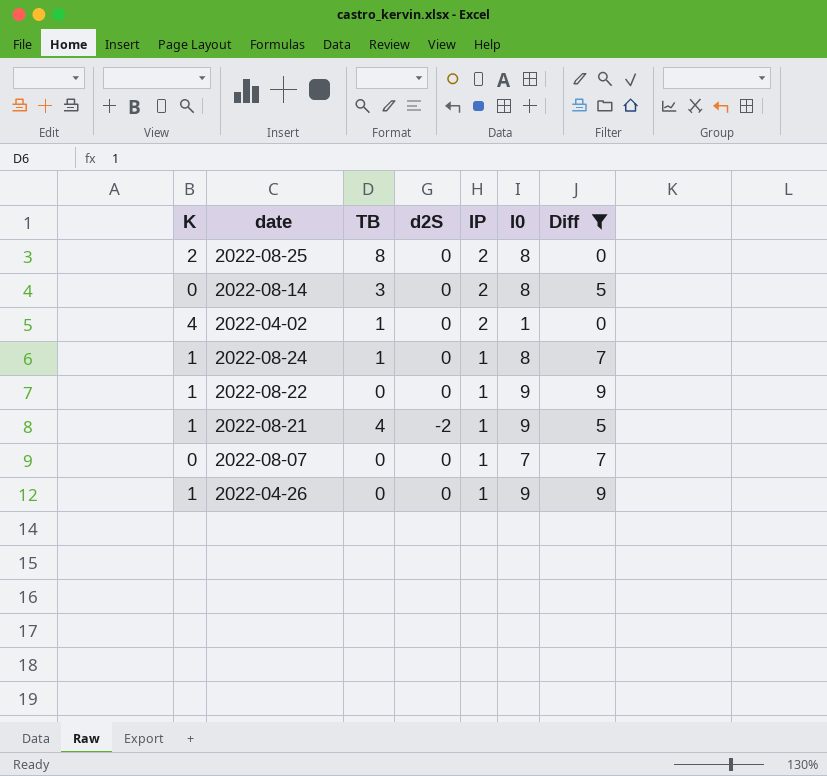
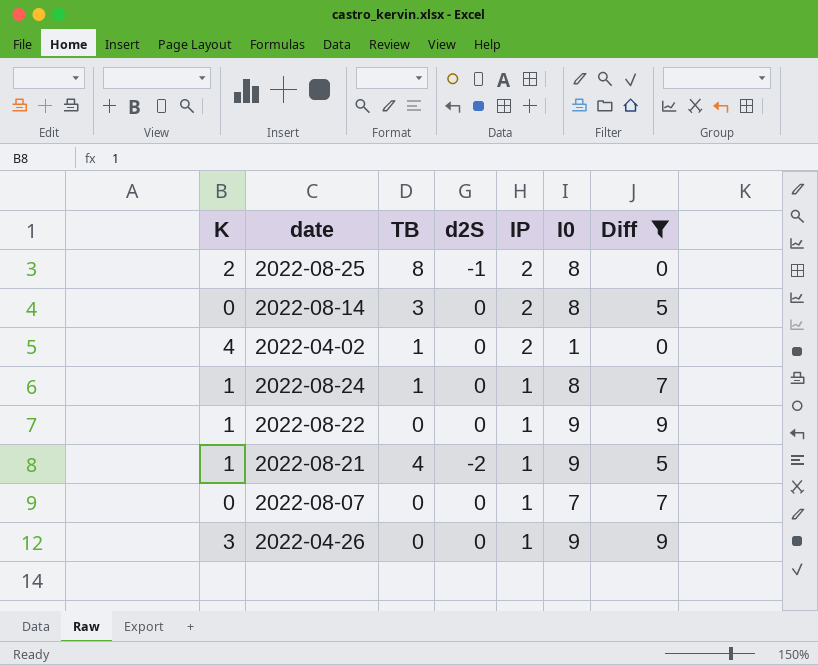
2022-08-25 | d2S: 0 -> -1
2022-04-26 | K: 1 -> 3

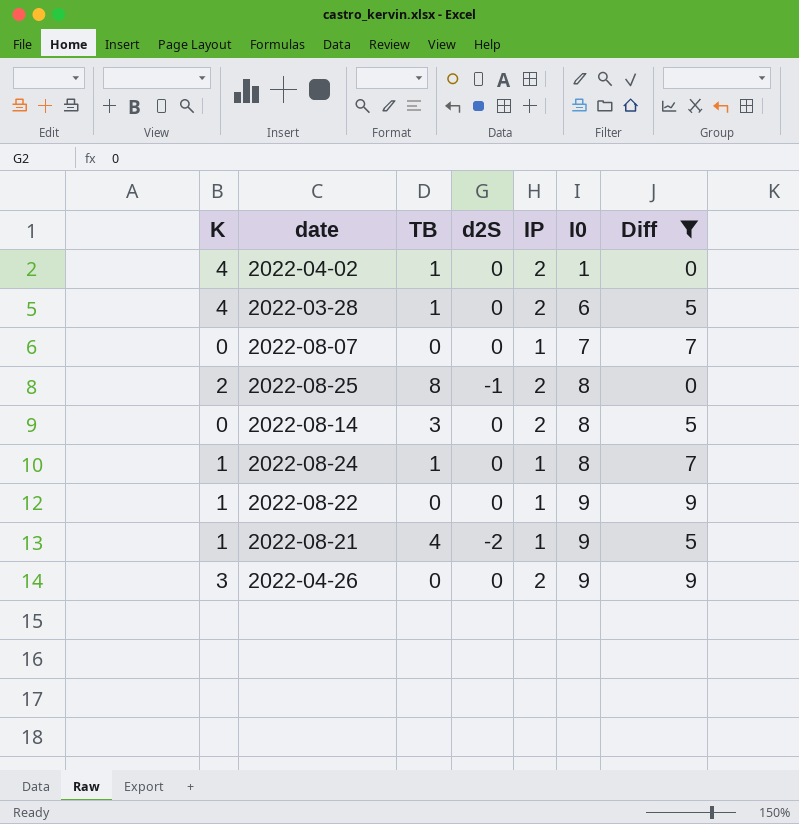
row order: IP descending -> I0 ascending
row 2022-03-28: none -> 4 | 1 | 0 | 2 | 6 | 5
2022-04-26 | IP: 1 -> 2

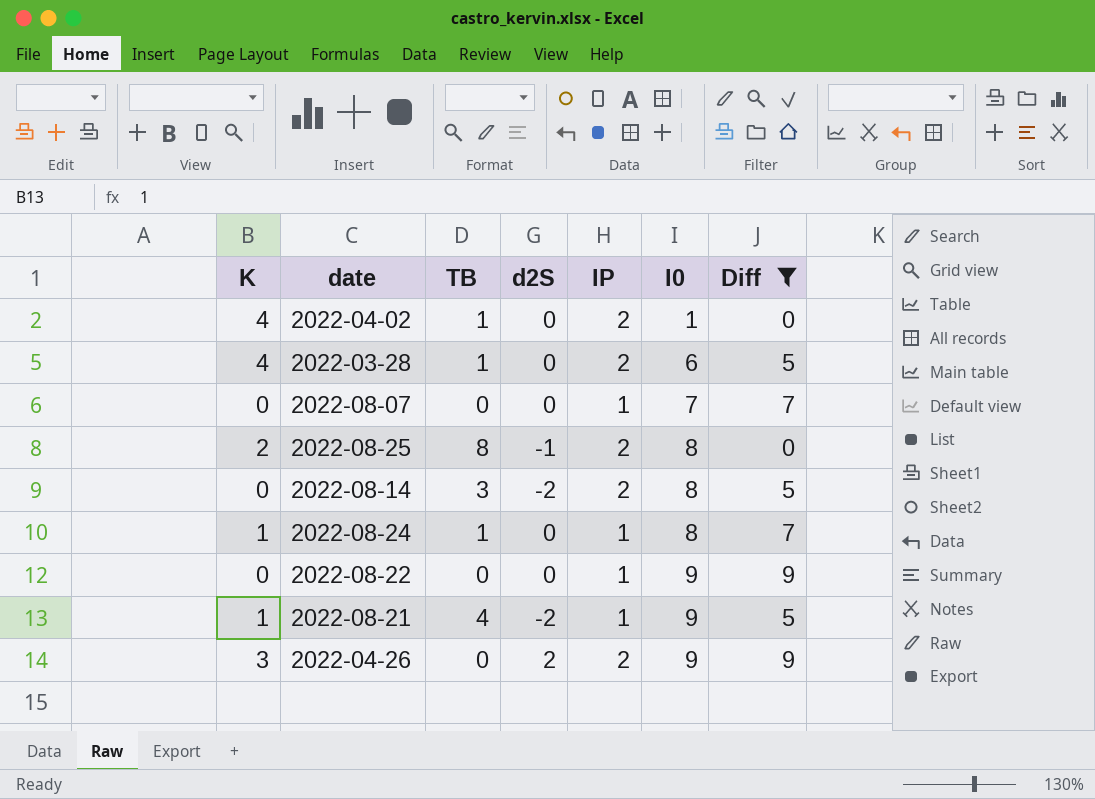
2022-08-14 | d2S: 0 -> -2
2022-08-22 | K: 1 -> 0
2022-04-26 | d2S: 0 -> 2

